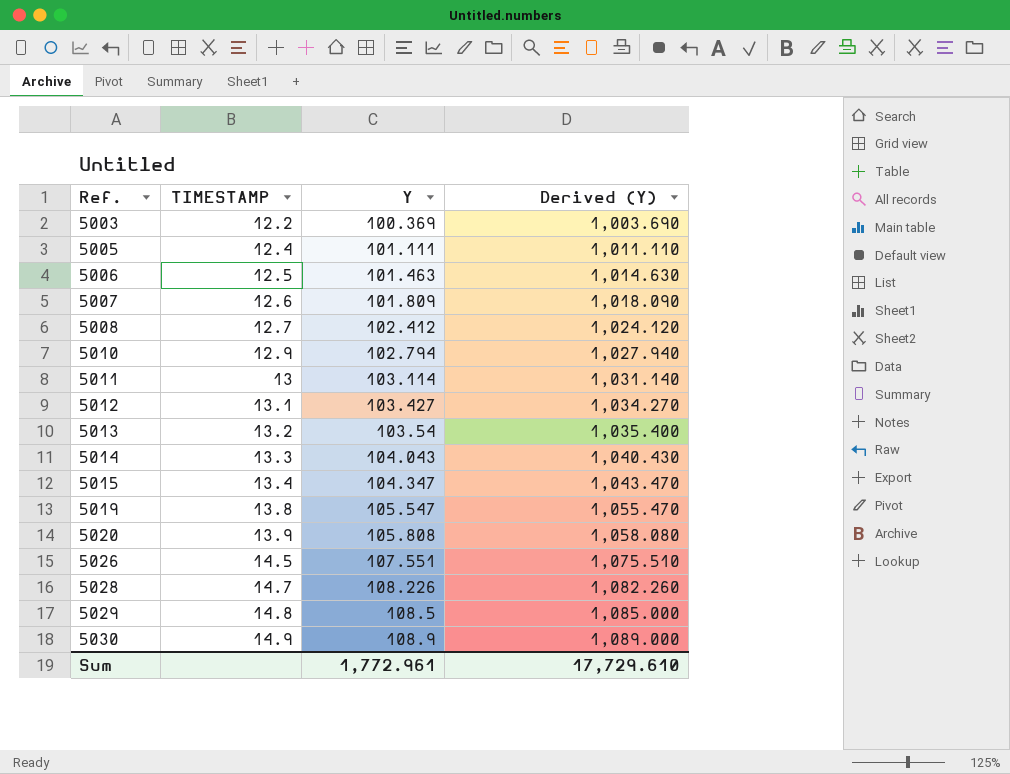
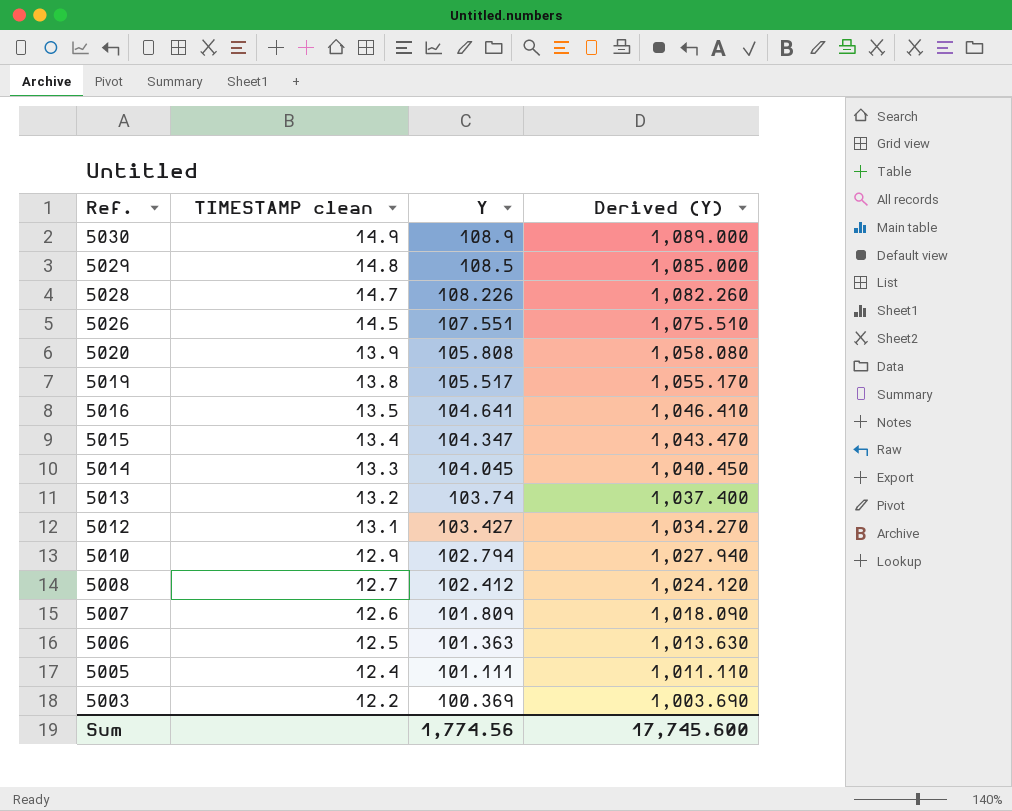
row order: Ref. ascending -> Ref. descending
column name: TIMESTAMP -> TIMESTAMP clean
row 5011: 13 | 103.114 | 1,031.140 -> none
5019 | Y: 105.547 -> 105.517
5019 | Derived (Y): 1,055.470 -> 1,055.170
row 5016: none -> 13.5 | 104.641 | 1,046.410
5014 | Y: 104.043 -> 104.045
5014 | Derived (Y): 1,040.430 -> 1,040.450
5013 | Y: 103.54 -> 103.74
5013 | Derived (Y): 1,035.400 -> 1,037.400
5006 | Y: 101.463 -> 101.363
5006 | Derived (Y): 1,014.630 -> 1,013.630
Sum | Y: 1,772.961 -> 1,774.56
Sum | Derived (Y): 17,729.610 -> 17,745.600

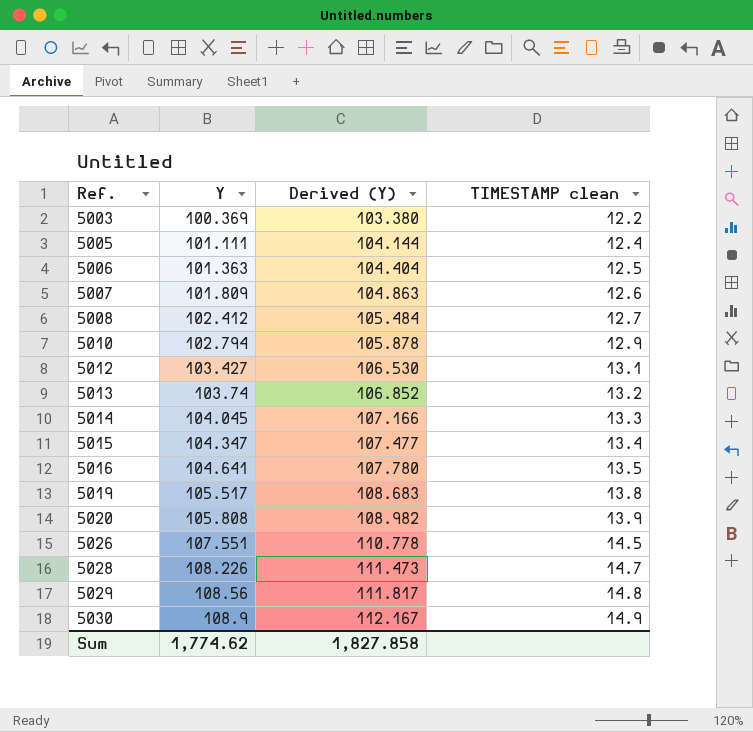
row order: Ref. descending -> Ref. ascending
column Derived (Y) | formula: [Y] * 10 -> [Y] * 1.03
column TIMESTAMP clean | position: 2 -> 4
5029 | Y: 108.5 -> 108.56
Sum | Y: 1,774.56 -> 1,774.62
Sum | Derived (Y): 17,745.600 -> 1,827.858

